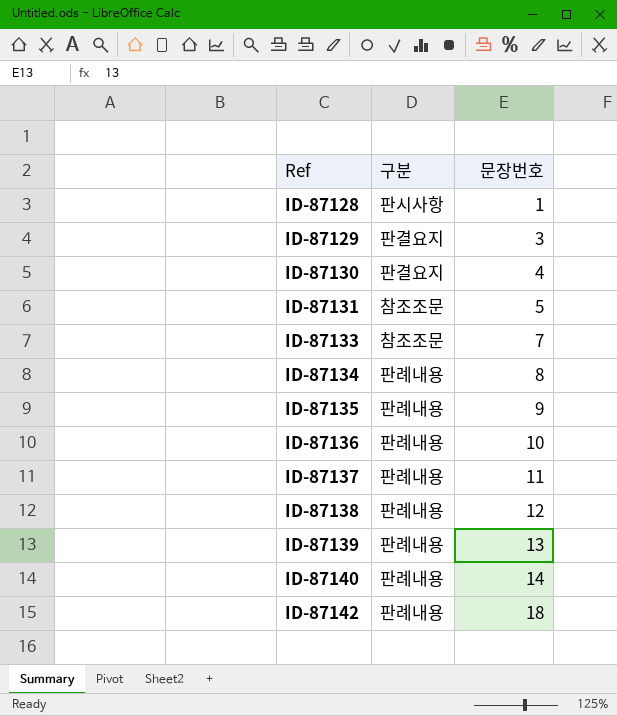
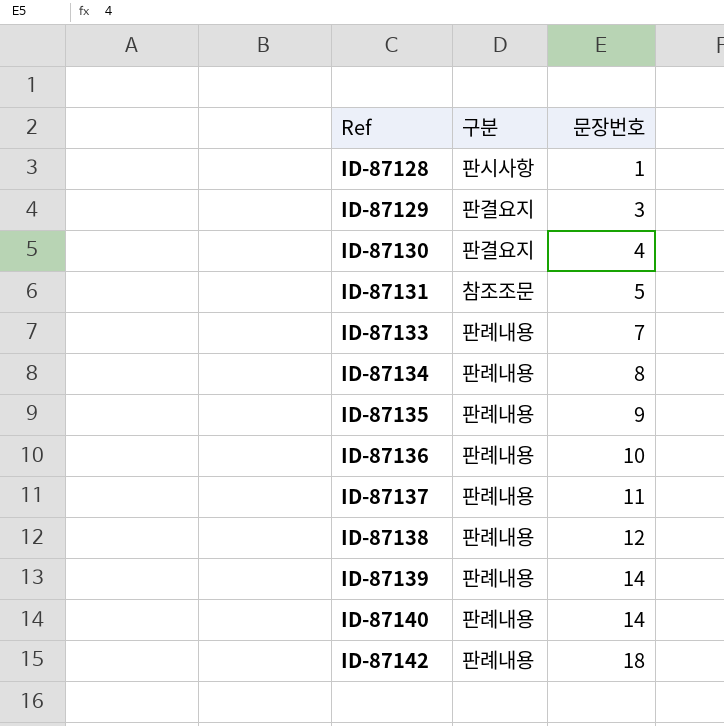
ID-87133 | 구분: 참조조문 -> 판례내용
ID-87139 | 문장번호: 13 -> 14

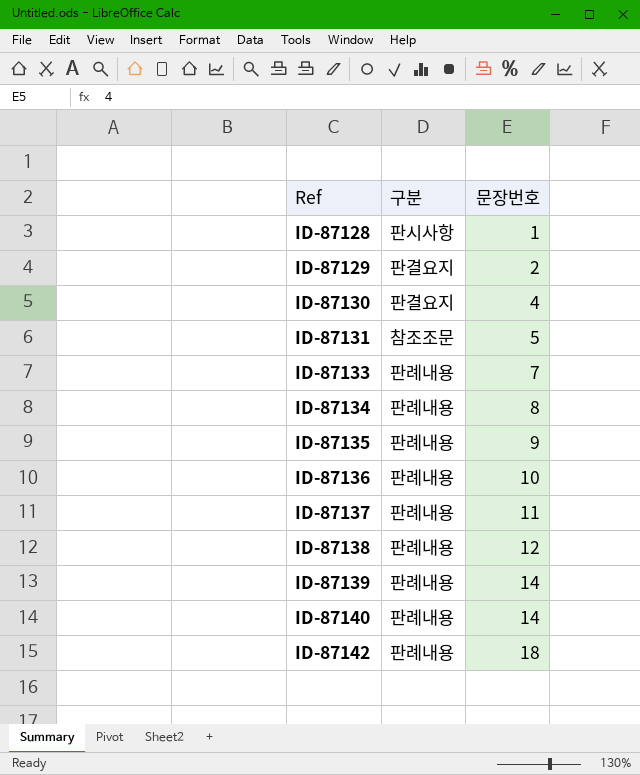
ID-87129 | 문장번호: 3 -> 2

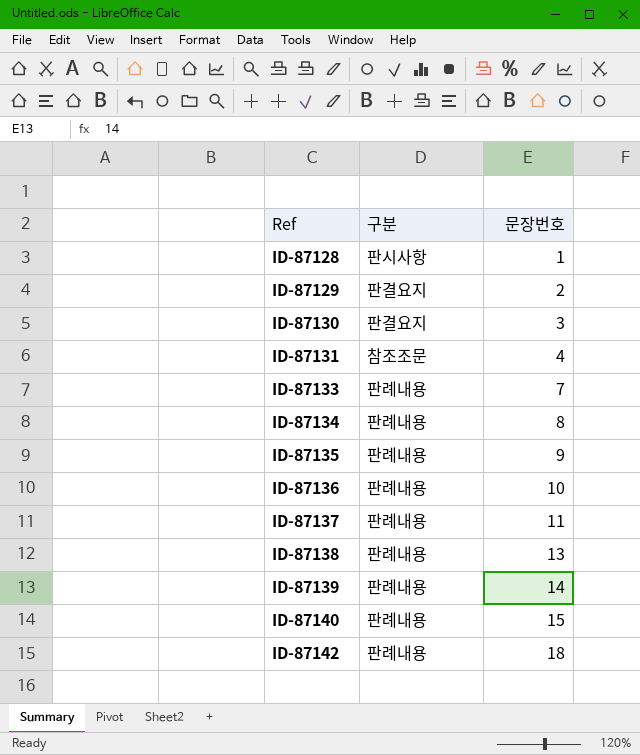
ID-87130 | 문장번호: 4 -> 3
ID-87131 | 문장번호: 5 -> 4
ID-87138 | 문장번호: 12 -> 13
ID-87140 | 문장번호: 14 -> 15

